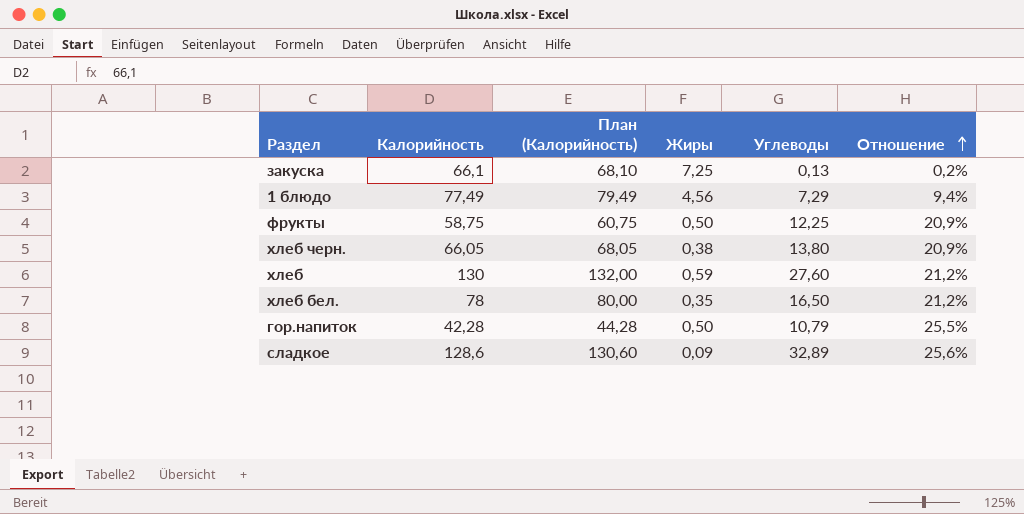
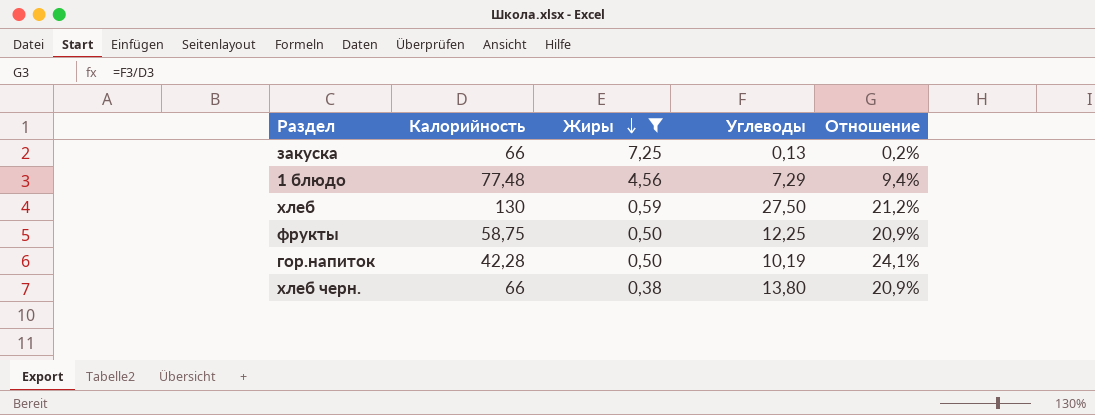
filter: none -> Жиры >= 0,38
row order: Отношение ascending -> Жиры descending
column План (Калорийность) | formula: [Калорийность] + 2 -> none
закуска | Калорийность: 66,1 -> 66
1 блюдо | Калорийность: 77,49 -> 77,48
хлеб | Углеводы: 27,60 -> 27,50
гор.напиток | Углеводы: 10,79 -> 10,19
гор.напиток | Отношение: 25,5% -> 24,1%
хлеб черн. | Калорийность: 66,05 -> 66

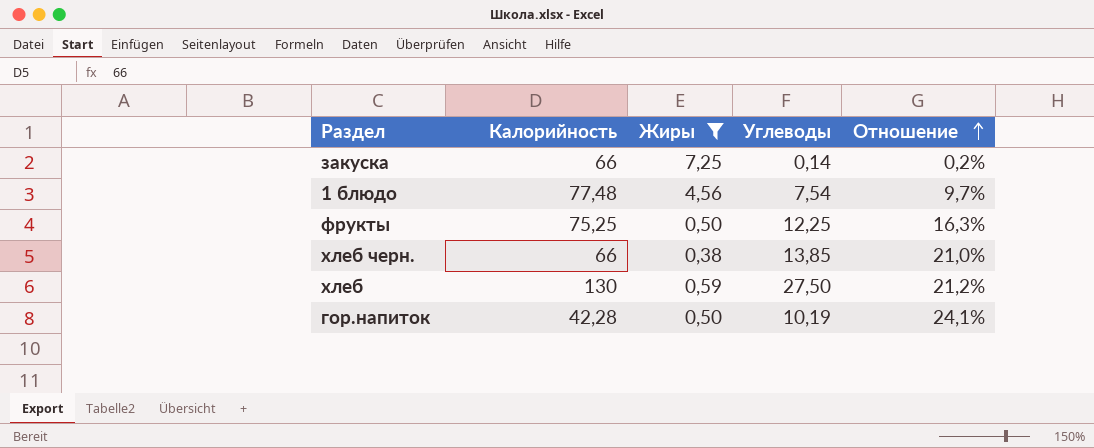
row order: Жиры descending -> Отношение ascending
закуска | Углеводы: 0,13 -> 0,14
1 блюдо | Углеводы: 7,29 -> 7,54
1 блюдо | Отношение: 9,4% -> 9,7%
фрукты | Калорийность: 58,75 -> 75,25
фрукты | Отношение: 20,9% -> 16,3%
хлеб черн. | Углеводы: 13,80 -> 13,85
хлеб черн. | Отношение: 20,9% -> 21,0%

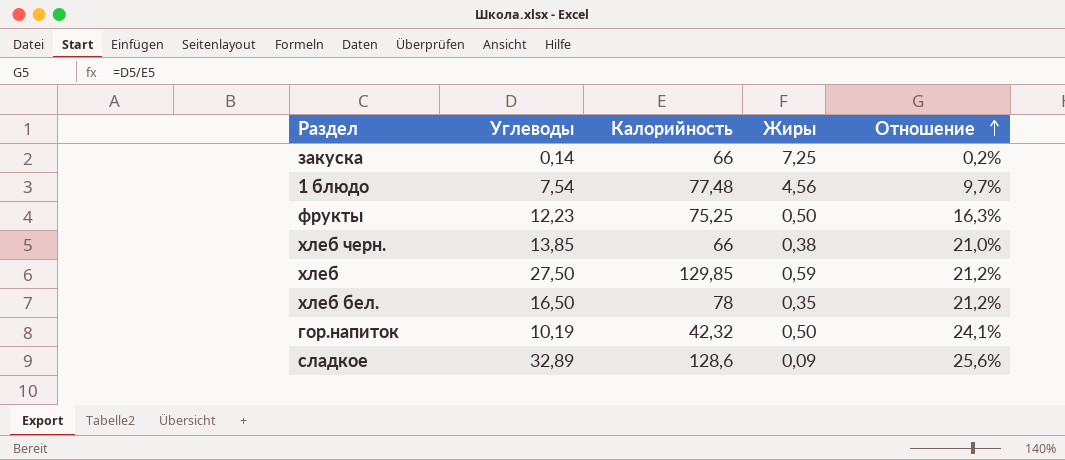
filter: Жиры >= 0,38 -> none
column Углеводы | position: 4 -> 2
фрукты | Углеводы: 12,25 -> 12,23
хлеб | Калорийность: 130 -> 129,85
гор.напиток | Калорийность: 42,28 -> 42,32

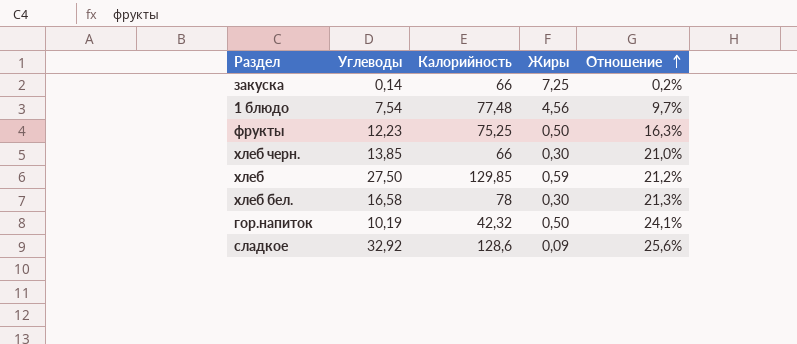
хлеб черн. | Жиры: 0,38 -> 0,30
хлеб бел. | Углеводы: 16,50 -> 16,58
хлеб бел. | Жиры: 0,35 -> 0,30
хлеб бел. | Отношение: 21,2% -> 21,3%
сладкое | Углеводы: 32,89 -> 32,92

